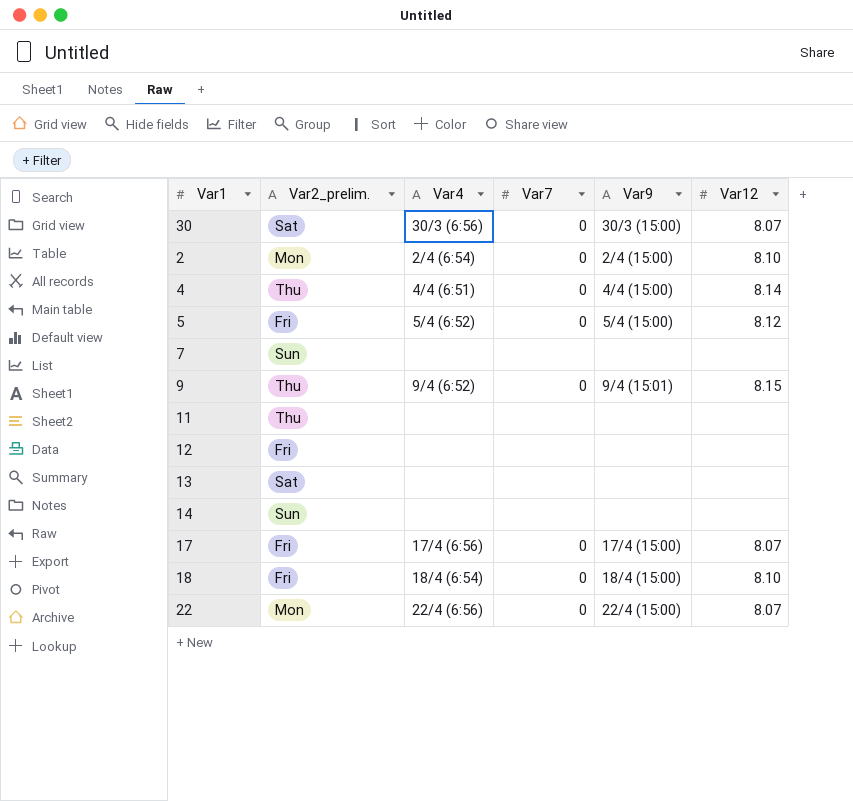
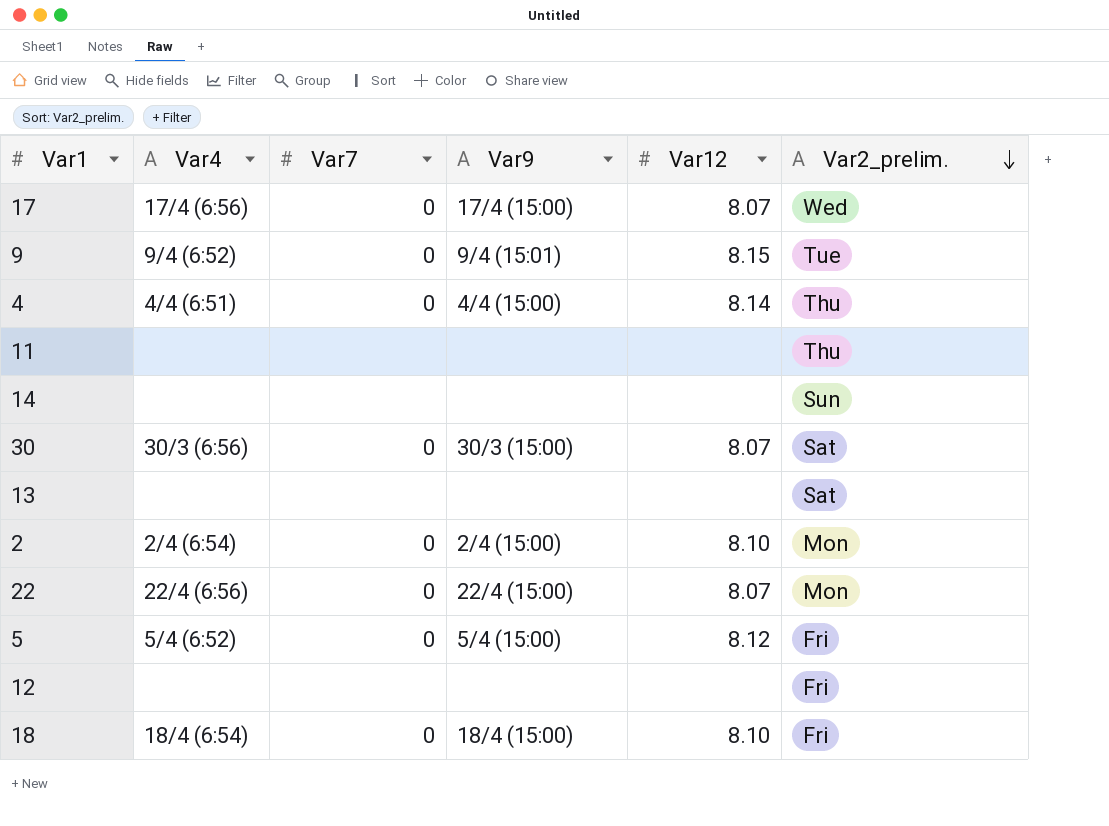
row order: none -> Var2_prelim. descending
column Var2_prelim. | position: 2 -> 6
row 7: Sun | none | none | none | none -> none
17 | Var2_prelim.: Fri -> Wed
9 | Var2_prelim.: Thu -> Tue

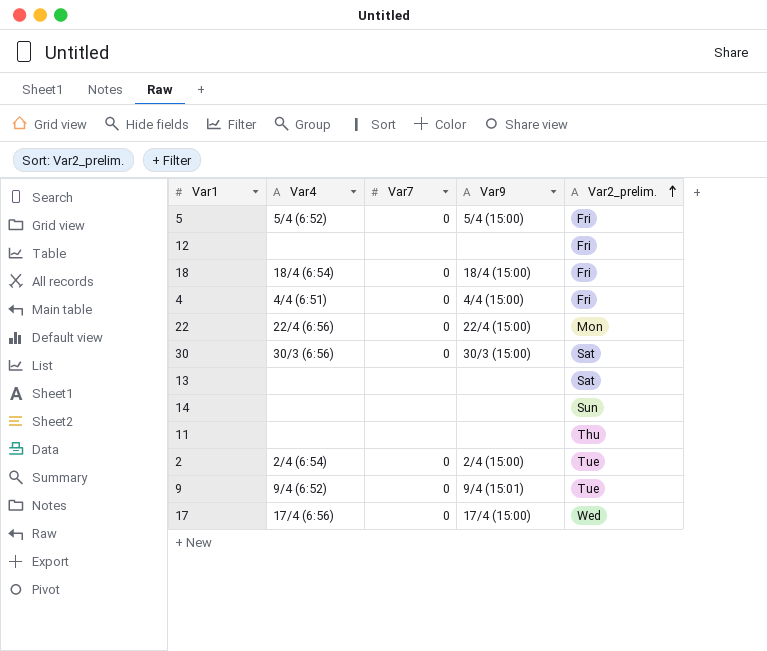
row order: Var2_prelim. descending -> Var2_prelim. ascending
column Var12 | position: 5 -> none
4 | Var2_prelim.: Thu -> Fri
2 | Var2_prelim.: Mon -> Tue

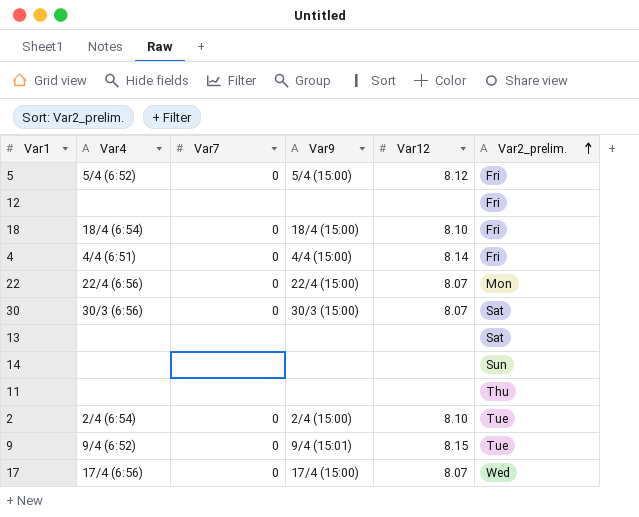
column Var12 | position: none -> 5

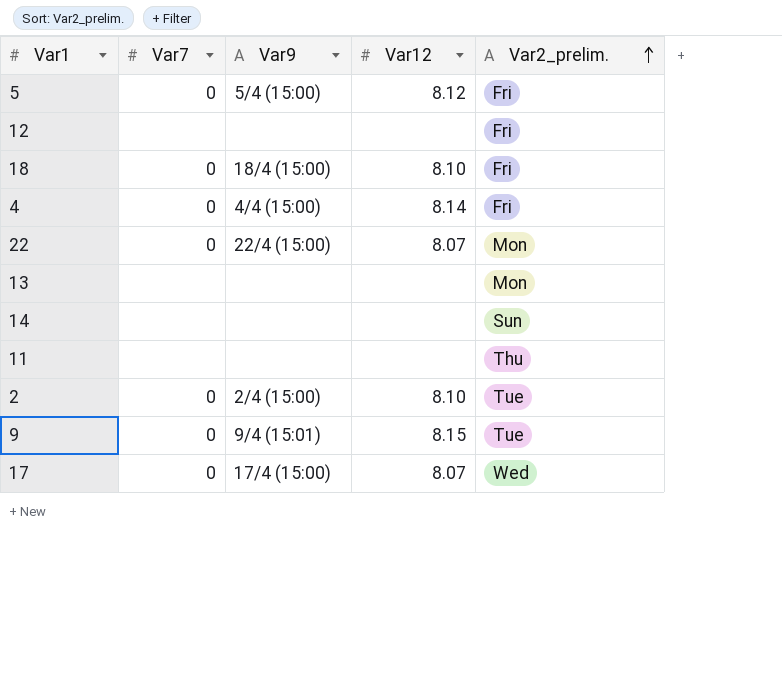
column Var4 | position: 2 -> none
row 30: 30/3 (6:56) | 0 | 30/3 (15:00) | 8.07 | Sat -> none
13 | Var2_prelim.: Sat -> Mon

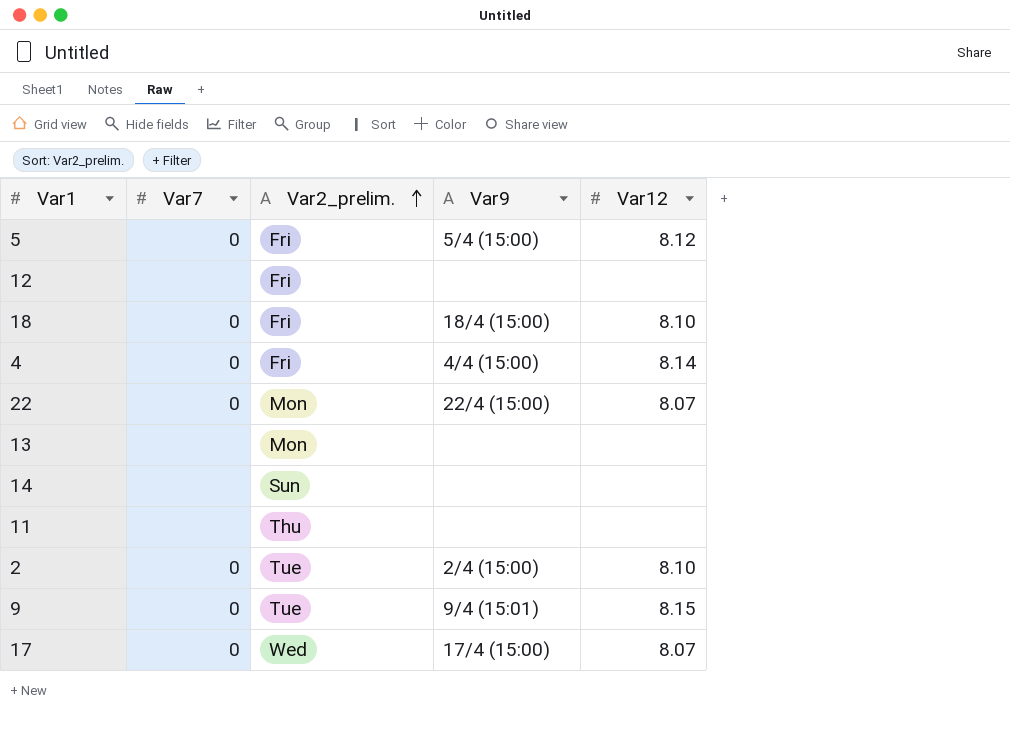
column Var2_prelim. | position: 5 -> 3

